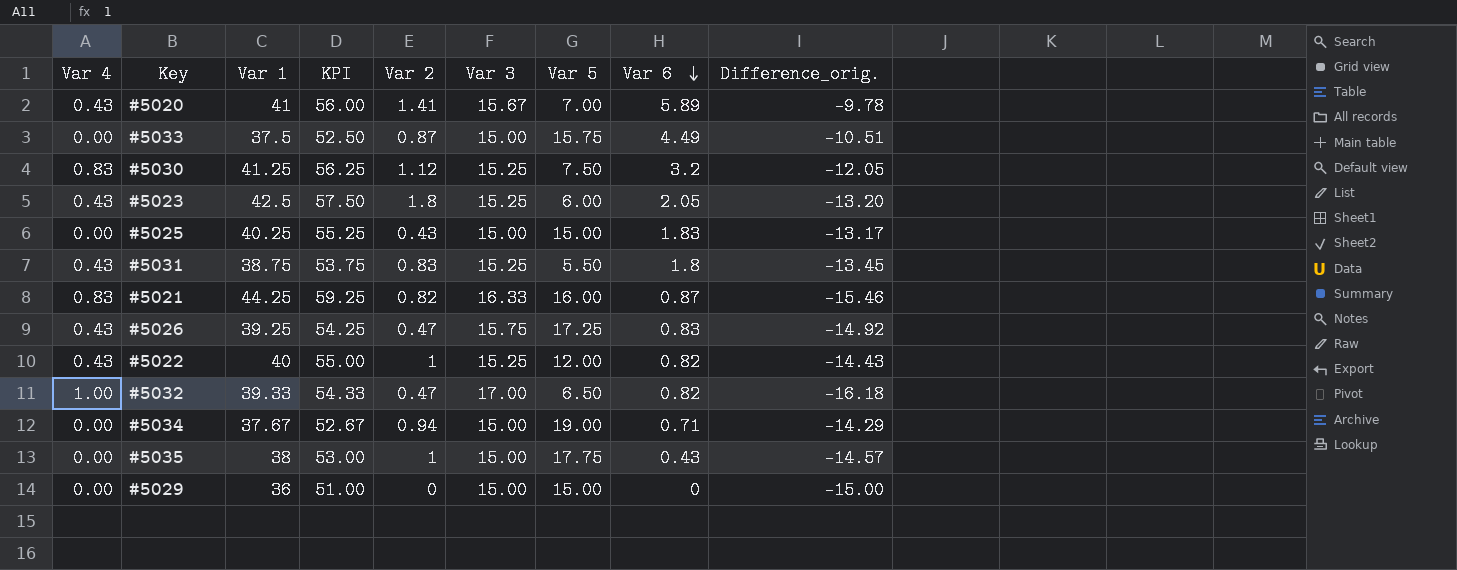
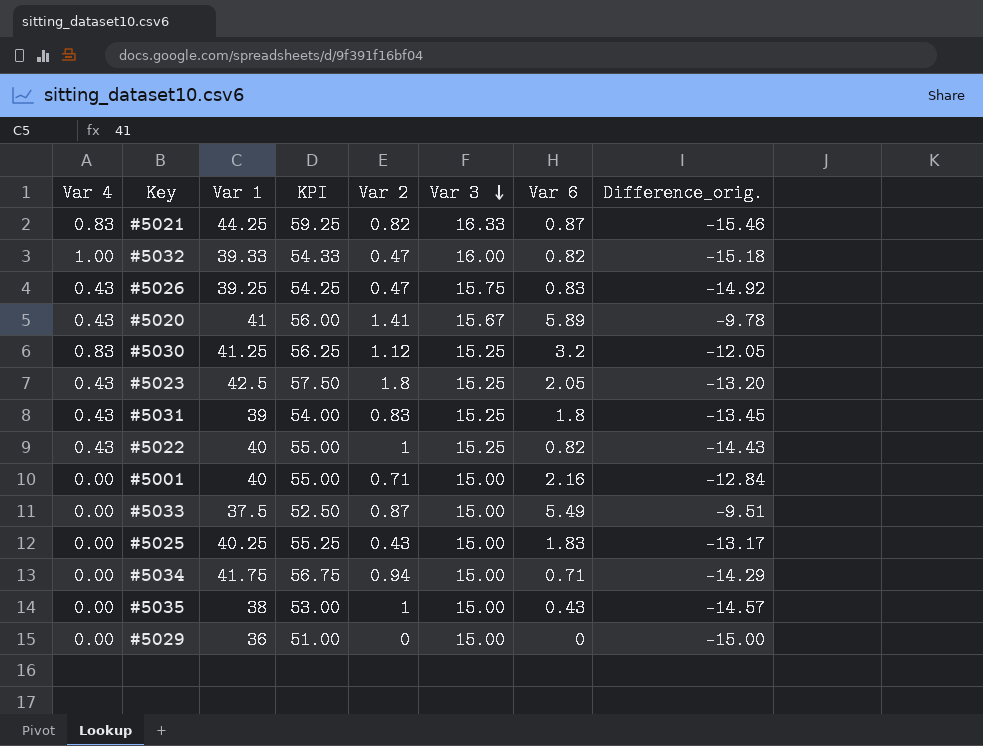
row order: Var 6 descending -> Var 3 descending
column Var 5 | position: 7 -> none
#5032 | Var 3: 17.00 -> 16.00
#5032 | Difference_orig.: -16.18 -> -15.18
#5031 | Var 1: 38.75 -> 39
#5031 | KPI: 53.75 -> 54.00
row #5001: none -> 0.00 | 40 | 55.00 | 0.71 | 15.00 | 2.16 | -12.84
#5033 | Var 6: 4.49 -> 5.49
#5033 | Difference_orig.: -10.51 -> -9.51
#5034 | Var 1: 37.67 -> 41.75
#5034 | KPI: 52.67 -> 56.75

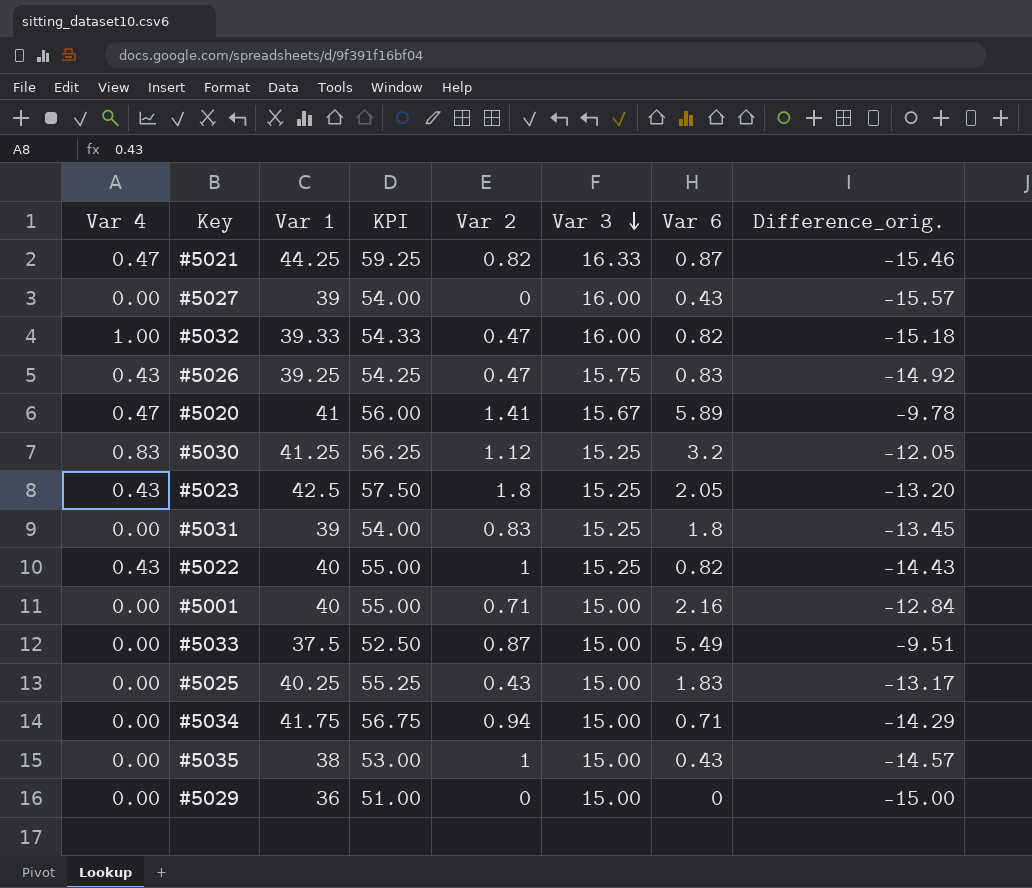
#5021 | Var 4: 0.83 -> 0.47
row #5027: none -> 0.00 | 39 | 54.00 | 0 | 16.00 | 0.43 | -15.57
#5020 | Var 4: 0.43 -> 0.47
#5031 | Var 4: 0.43 -> 0.00

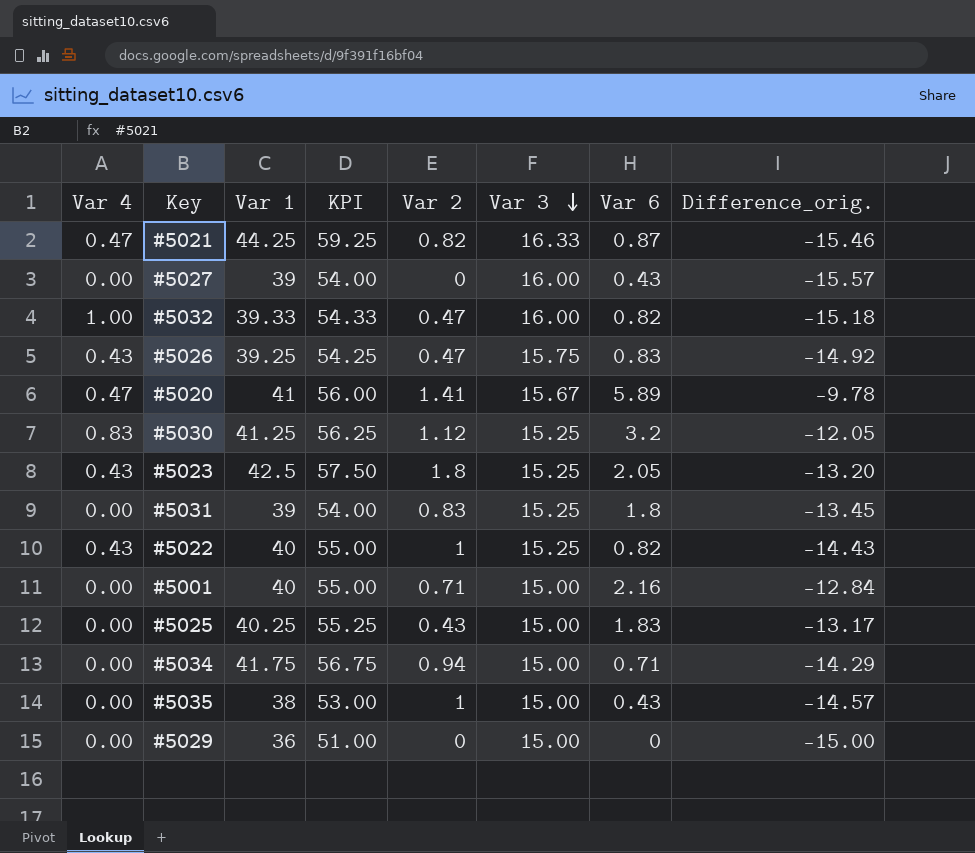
row #5033: 0.00 | 37.5 | 52.50 | 0.87 | 15.00 | 5.49 | -9.51 -> none

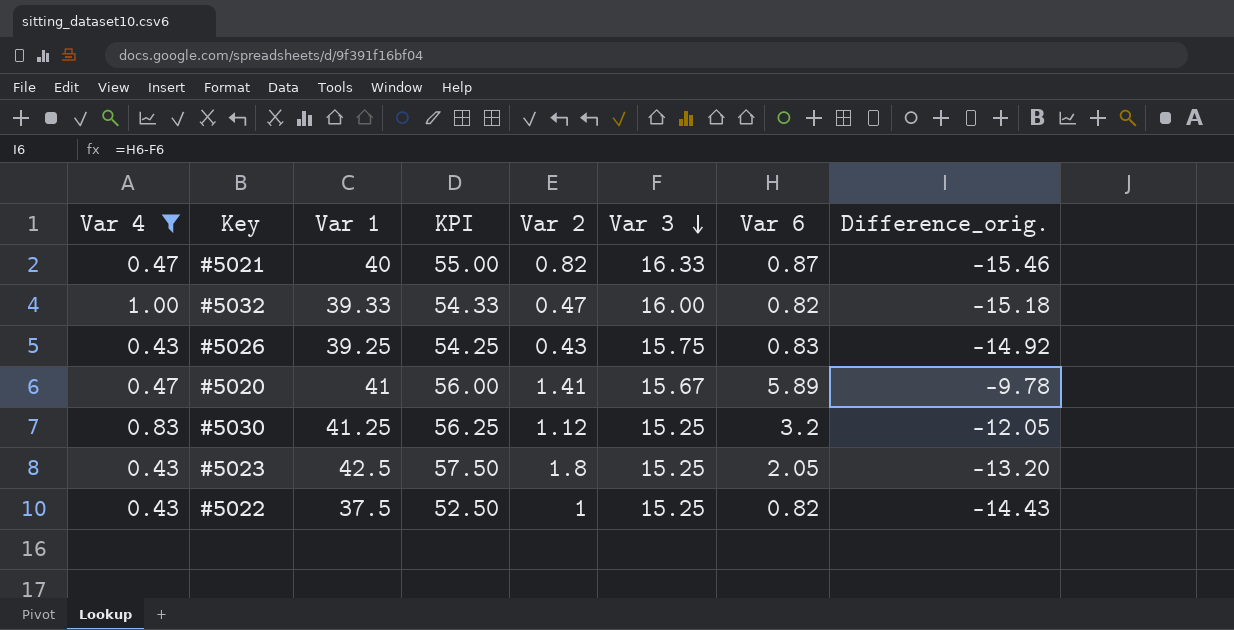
filter: none -> Var 4 != 0.00
#5021 | Var 1: 44.25 -> 40
#5021 | KPI: 59.25 -> 55.00
#5026 | Var 2: 0.47 -> 0.43
#5022 | Var 1: 40 -> 37.5
#5022 | KPI: 55.00 -> 52.50

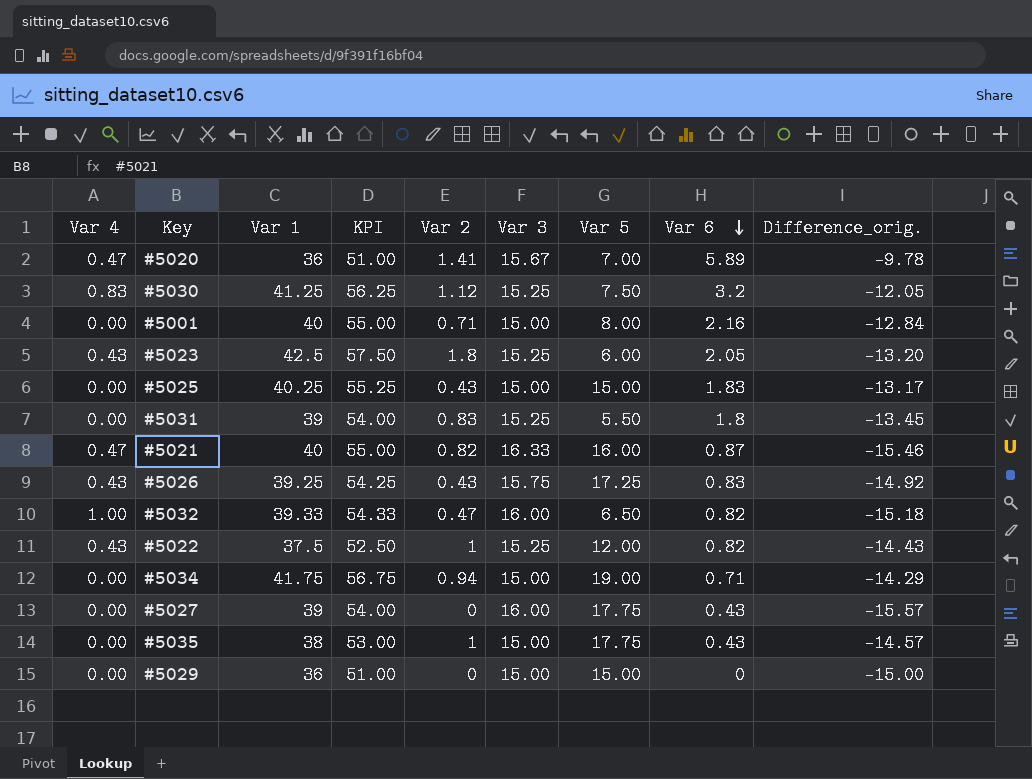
filter: Var 4 != 0.00 -> none
row order: Var 3 descending -> Var 6 descending
column Var 5 | position: none -> 7
#5020 | Var 1: 41 -> 36
#5020 | KPI: 56.00 -> 51.00

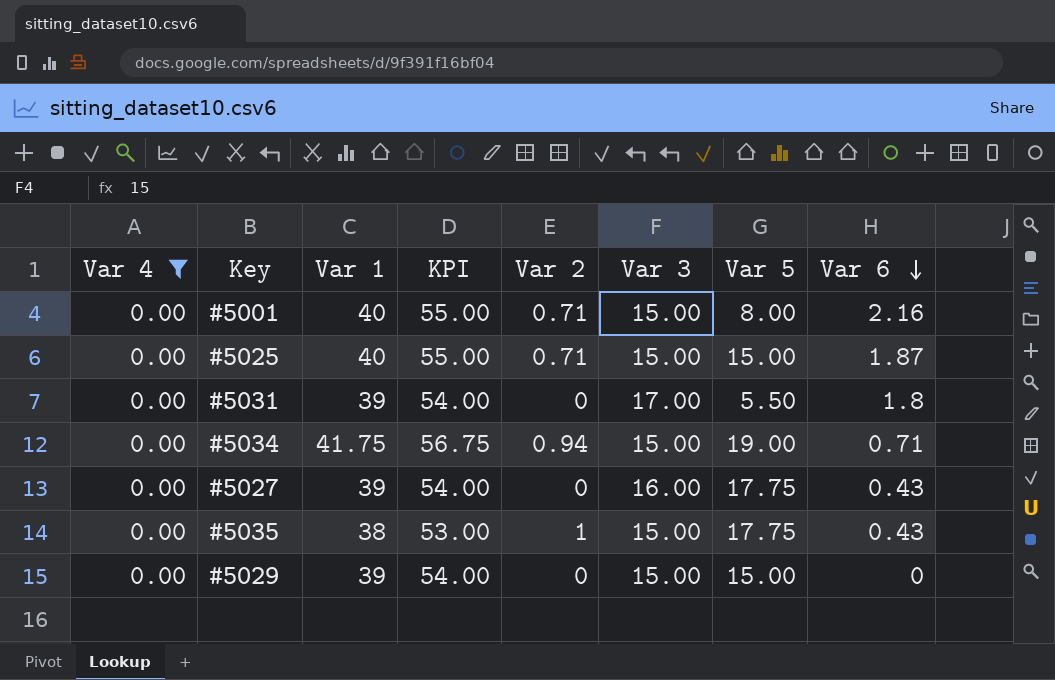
filter: none -> Var 4 = 0.00
column Difference_orig. | formula: [Var 6] - [Var 3] -> none
#5025 | Var 1: 40.25 -> 40
#5025 | KPI: 55.25 -> 55.00
#5025 | Var 2: 0.43 -> 0.71
#5025 | Var 6: 1.83 -> 1.87
#5031 | Var 2: 0.83 -> 0
#5031 | Var 3: 15.25 -> 17.00
#5029 | Var 1: 36 -> 39
#5029 | KPI: 51.00 -> 54.00

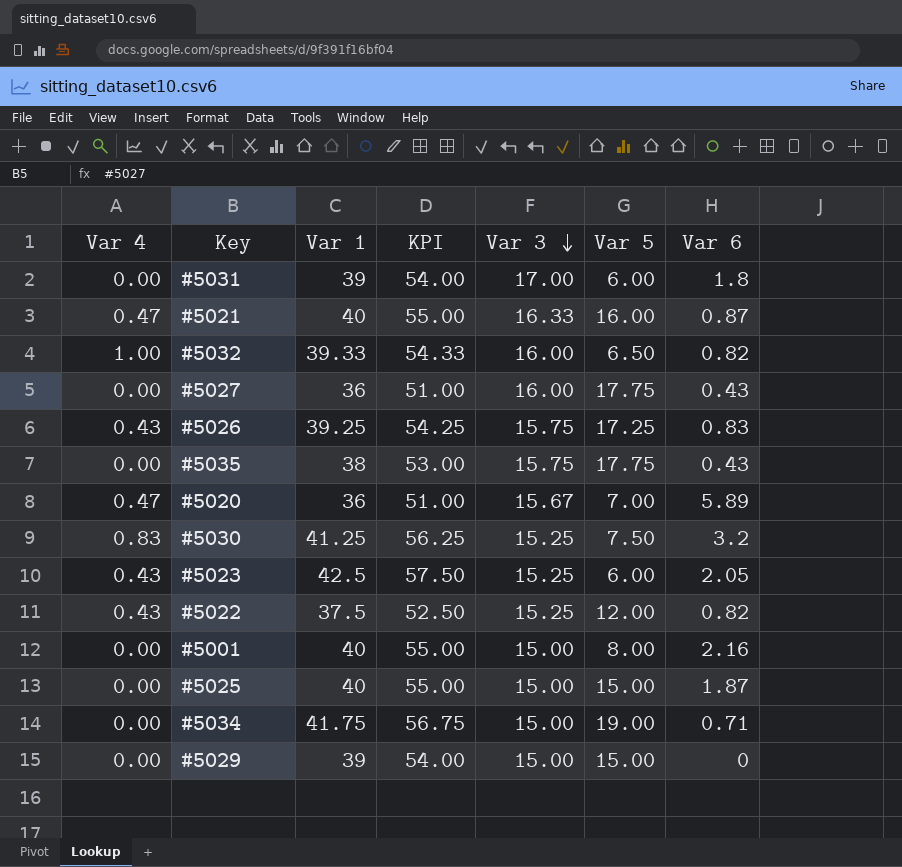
filter: Var 4 = 0.00 -> none
row order: Var 6 descending -> Var 3 descending
column Var 2 | position: 5 -> none
#5031 | Var 5: 5.50 -> 6.00
#5027 | Var 1: 39 -> 36
#5027 | KPI: 54.00 -> 51.00
#5035 | Var 3: 15.00 -> 15.75

